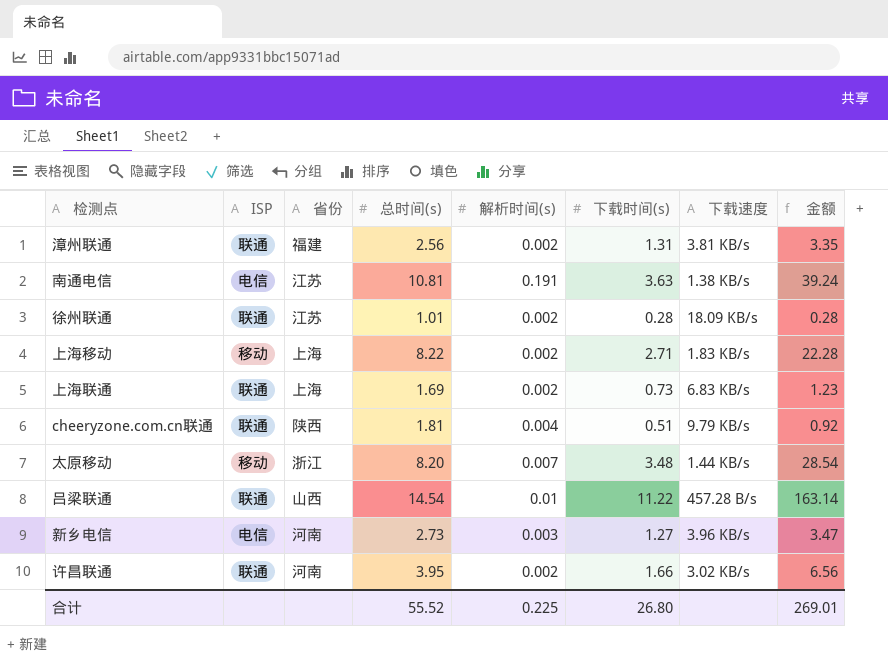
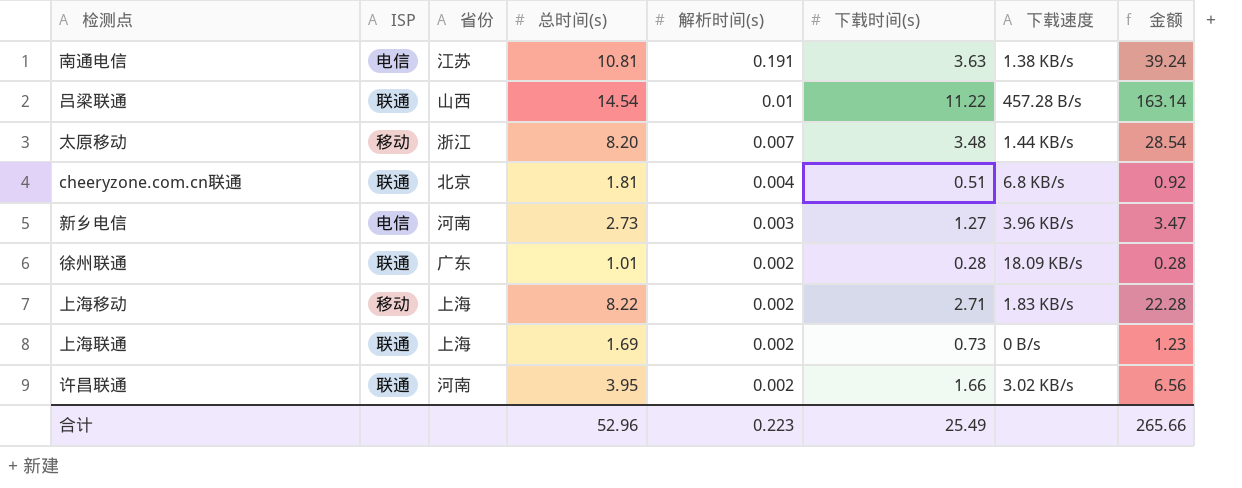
row order: none -> 解析时间(s) descending
row 漳州联通: 联通 | 福建 | 2.56 | 0.002 | 1.31 | 3.81 KB/s | 3.35 -> none
cheeryzone.com.cn联通 | 省份: 陕西 -> 北京
cheeryzone.com.cn联通 | 下载速度: 9.79 KB/s -> 6.8 KB/s
徐州联通 | 省份: 江苏 -> 广东
上海联通 | 下载速度: 6.83 KB/s -> 0 B/s
合计 | 总时间(s): 55.52 -> 52.96
合计 | 解析时间(s): 0.225 -> 0.223
合计 | 下载时间(s): 26.80 -> 25.49
合计 | 金额: 269.01 -> 265.66

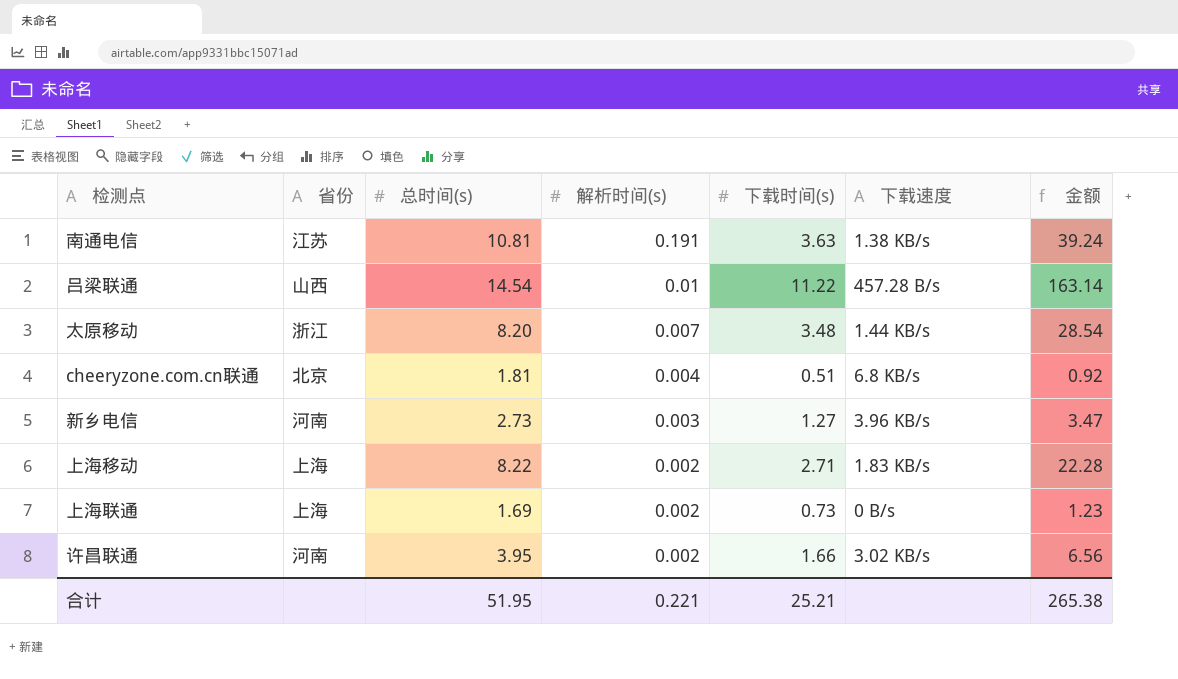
column ISP | position: 2 -> none
row 徐州联通: 联通 | 广东 | 1.01 | 0.002 | 0.28 | 18.09 KB/s | 0.28 -> none
合计 | 总时间(s): 52.96 -> 51.95
合计 | 解析时间(s): 0.223 -> 0.221
合计 | 下载时间(s): 25.49 -> 25.21
合计 | 金额: 265.66 -> 265.38

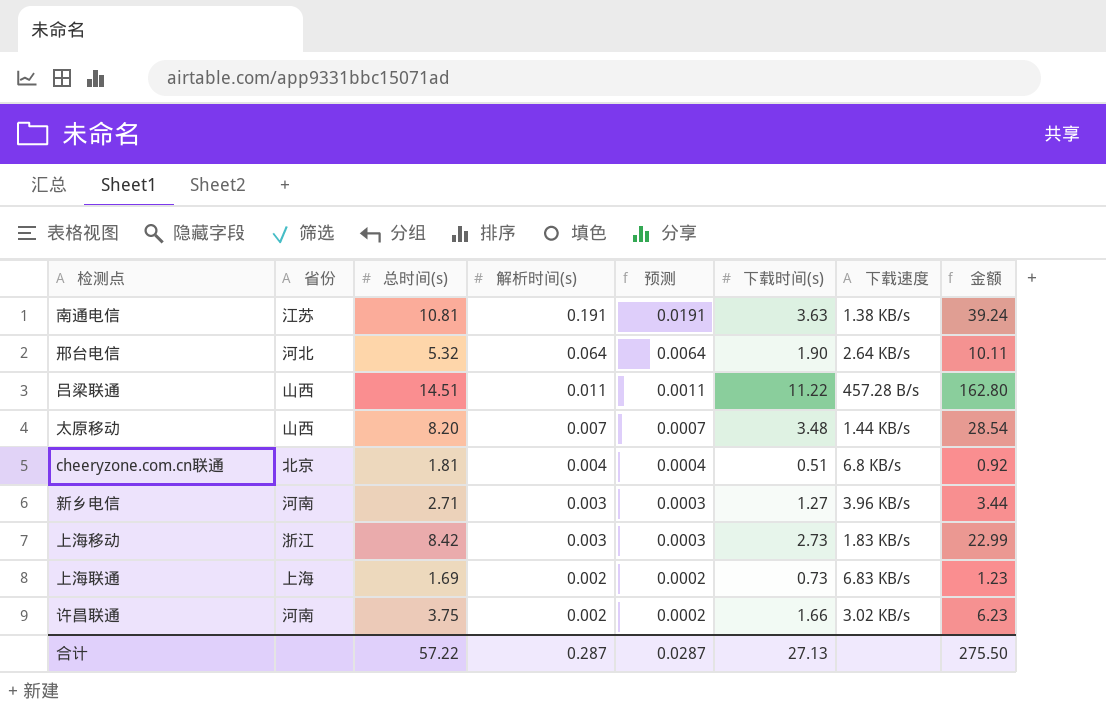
column 预测 | formula: none -> [解析时间(s)] * 0.1
row 邢台电信: none -> 河北 | 5.32 | 0.064 | 0.0064 | 1.90 | 2.64 KB/s | 10.11
吕梁联通 | 总时间(s): 14.54 -> 14.51
吕梁联通 | 解析时间(s): 0.01 -> 0.011
吕梁联通 | 金额: 163.14 -> 162.80
太原移动 | 省份: 浙江 -> 山西
新乡电信 | 总时间(s): 2.73 -> 2.71
新乡电信 | 金额: 3.47 -> 3.44
上海移动 | 省份: 上海 -> 浙江
上海移动 | 总时间(s): 8.22 -> 8.42
上海移动 | 解析时间(s): 0.002 -> 0.003
上海移动 | 下载时间(s): 2.71 -> 2.73
上海移动 | 金额: 22.28 -> 22.99
上海联通 | 下载速度: 0 B/s -> 6.83 KB/s
许昌联通 | 总时间(s): 3.95 -> 3.75
许昌联通 | 金额: 6.56 -> 6.23
合计 | 总时间(s): 51.95 -> 57.22
合计 | 解析时间(s): 0.221 -> 0.287
合计 | 下载时间(s): 25.21 -> 27.13
合计 | 金额: 265.38 -> 275.50

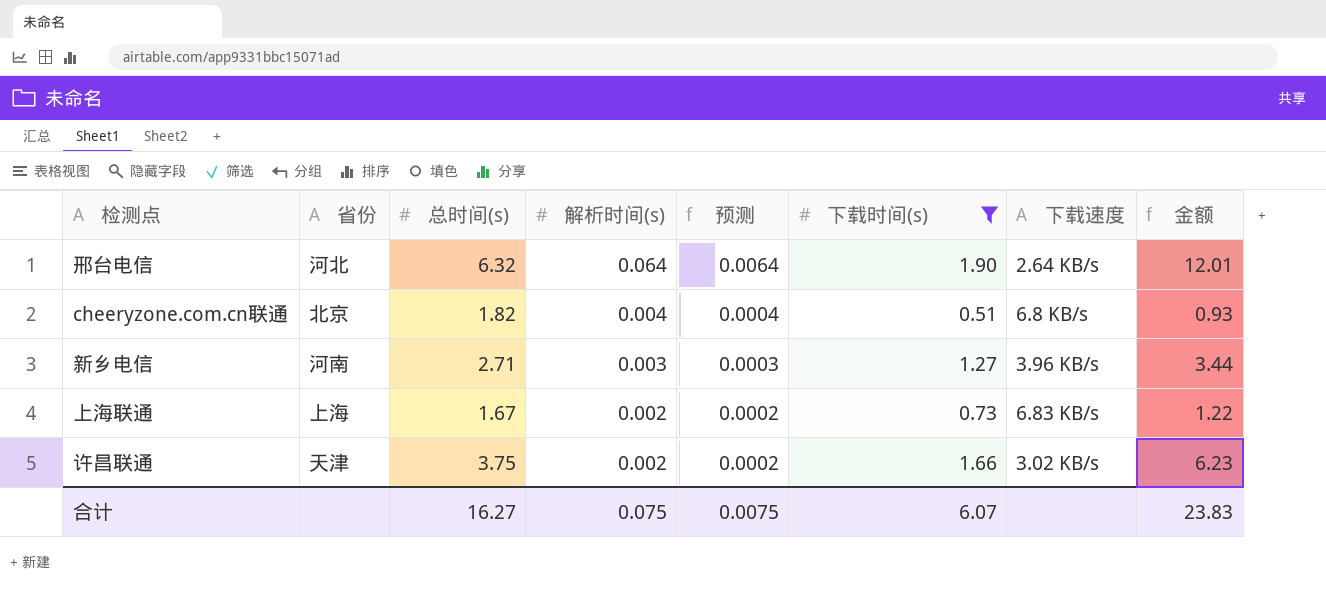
filter: none -> 下载时间(s) <= 1.90
邢台电信 | 总时间(s): 5.32 -> 6.32
邢台电信 | 金额: 10.11 -> 12.01
cheeryzone.com.cn联通 | 总时间(s): 1.81 -> 1.82
cheeryzone.com.cn联通 | 金额: 0.92 -> 0.93
上海联通 | 总时间(s): 1.69 -> 1.67
上海联通 | 金额: 1.23 -> 1.22
许昌联通 | 省份: 河南 -> 天津
合计 | 总时间(s): 57.22 -> 16.27
合计 | 解析时间(s): 0.287 -> 0.075
合计 | 预测: 0.0287 -> 0.0075
合计 | 下载时间(s): 27.13 -> 6.07
合计 | 金额: 275.50 -> 23.83

